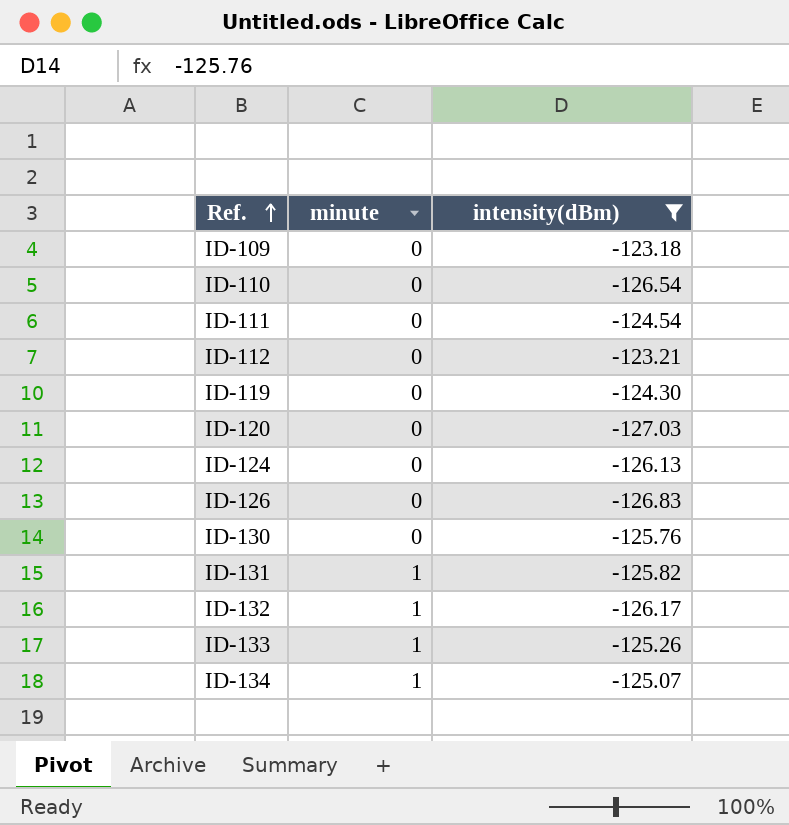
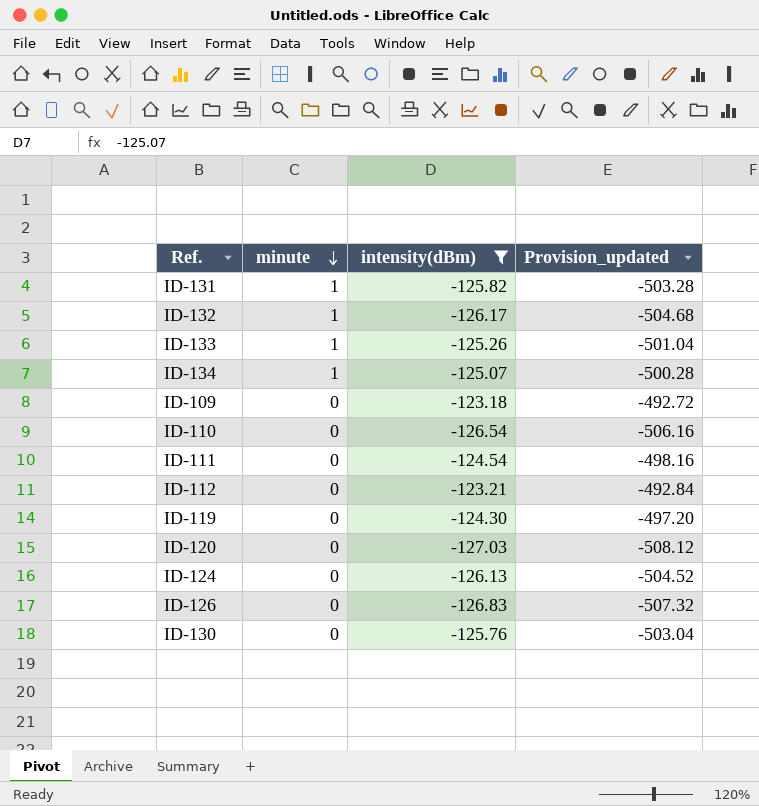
row order: Ref. ascending -> minute descending
column Provision_updated | formula: none -> [intensity(dBm)] * 4

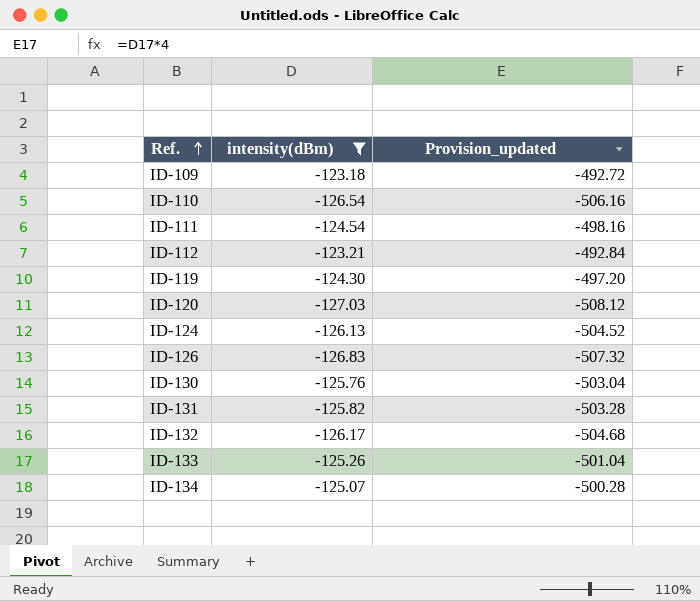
row order: minute descending -> Ref. ascending
column minute | position: 2 -> none

